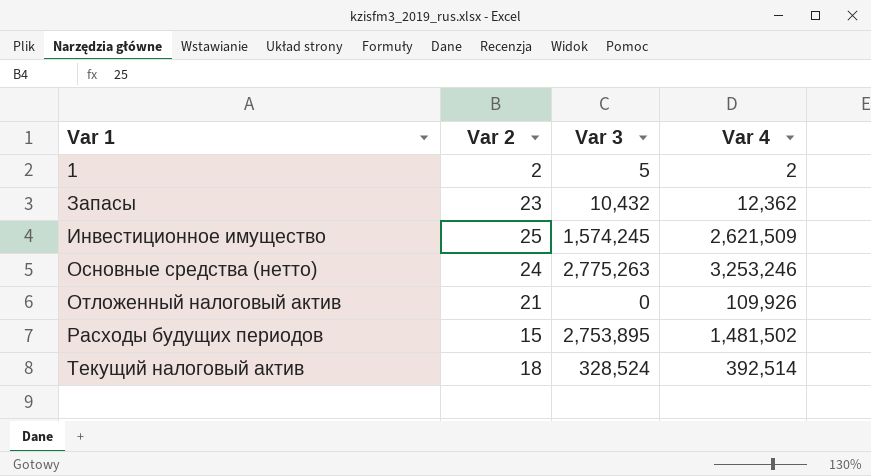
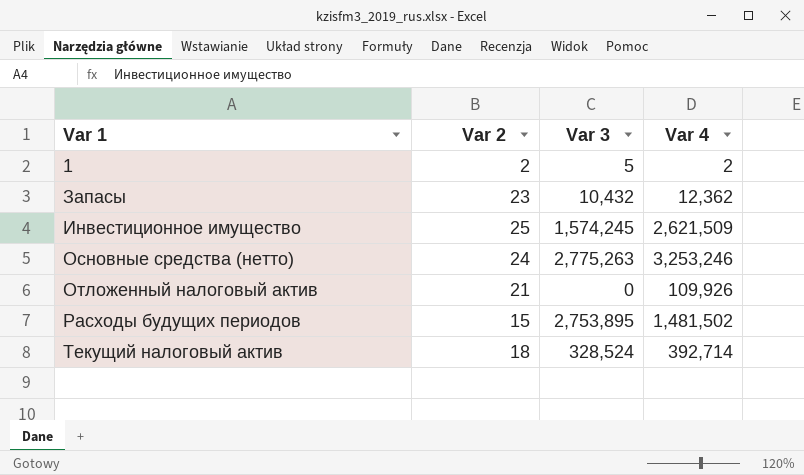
Текущий налоговый актив | Var 4: 392,514 -> 392,714

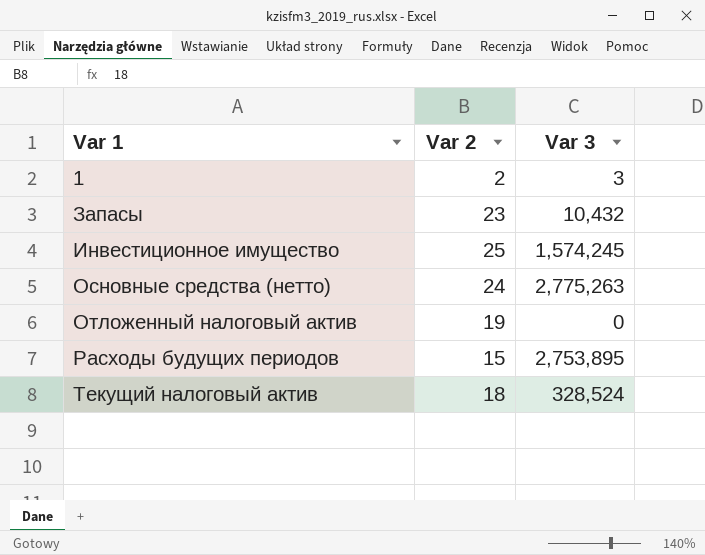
column Var 4 | position: 4 -> none
1 | Var 3: 5 -> 3
Отложенный налоговый актив | Var 2: 21 -> 19

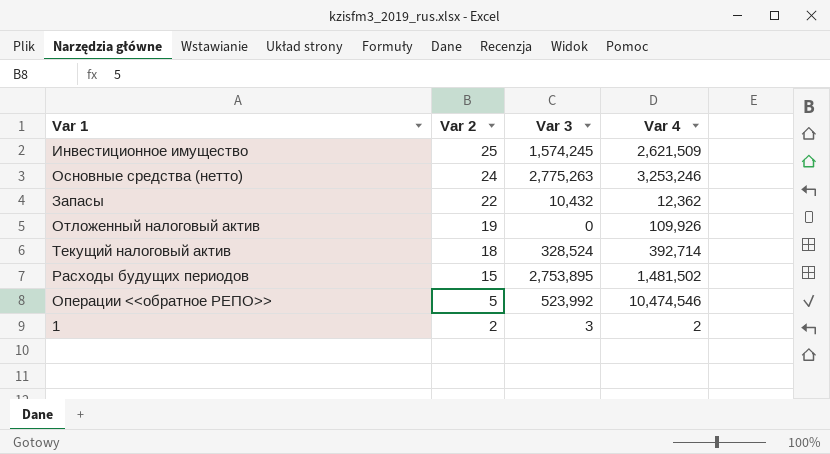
row order: Var 1 ascending -> Var 2 descending
column Var 4 | position: none -> 4
Запасы | Var 2: 23 -> 22
row Операции <<обратное РЕПО>>: none -> 5 | 523,992 | 10,474,546

